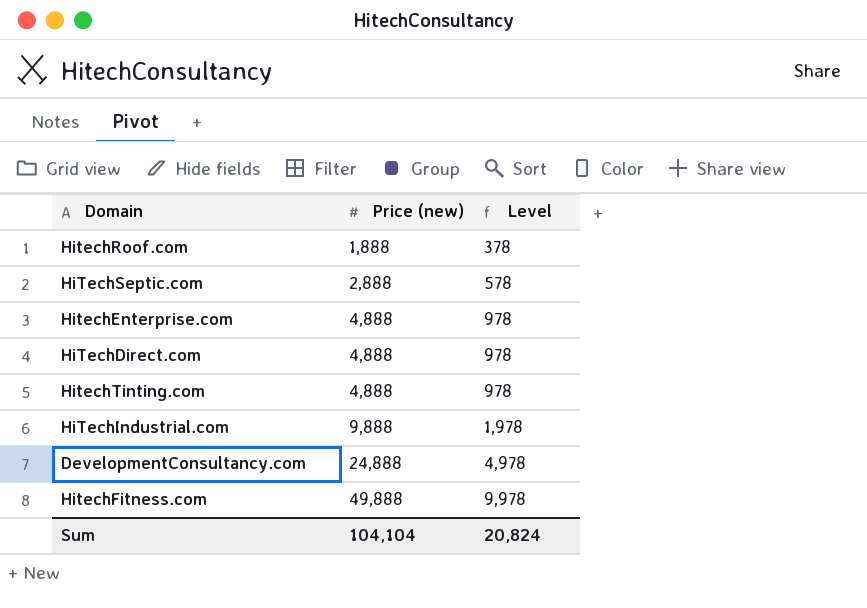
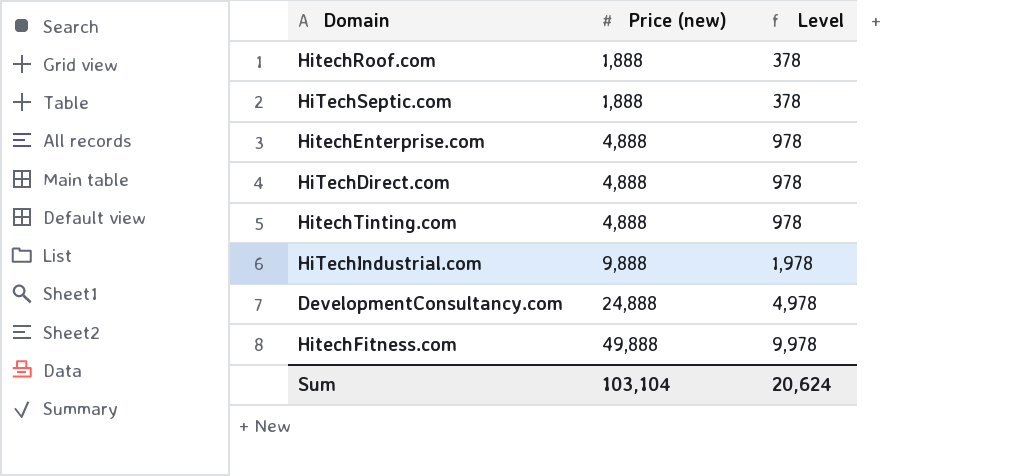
HiTechSeptic.com | Price (new): 2,888 -> 1,888
HiTechSeptic.com | Level: 578 -> 378
Sum | Price (new): 104,104 -> 103,104
Sum | Level: 20,824 -> 20,624

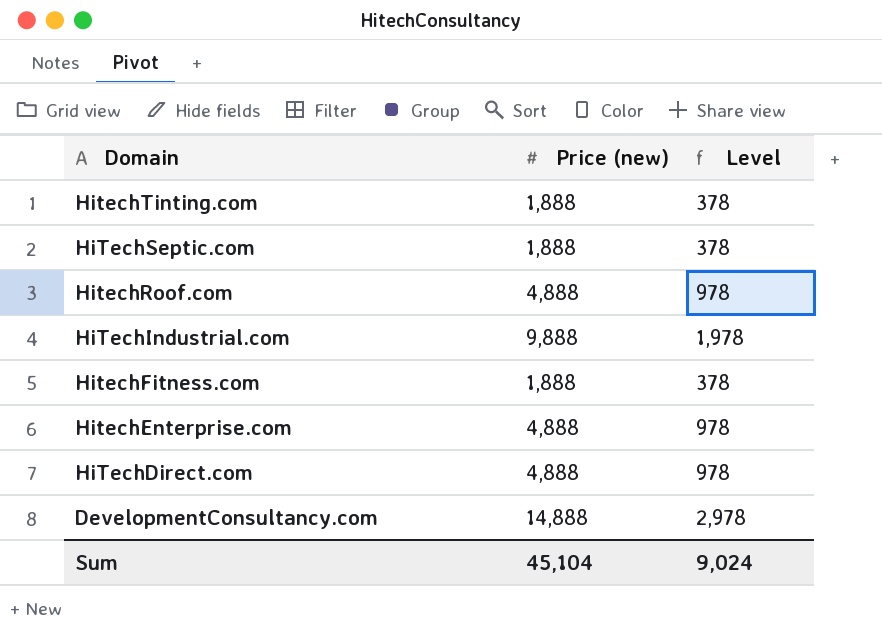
row order: Price (new) ascending -> Domain descending
HitechTinting.com | Price (new): 4,888 -> 1,888
HitechTinting.com | Level: 978 -> 378
HitechRoof.com | Price (new): 1,888 -> 4,888
HitechRoof.com | Level: 378 -> 978
HitechFitness.com | Price (new): 49,888 -> 1,888
HitechFitness.com | Level: 9,978 -> 378
DevelopmentConsultancy.com | Price (new): 24,888 -> 14,888
DevelopmentConsultancy.com | Level: 4,978 -> 2,978
Sum | Price (new): 103,104 -> 45,104
Sum | Level: 20,624 -> 9,024

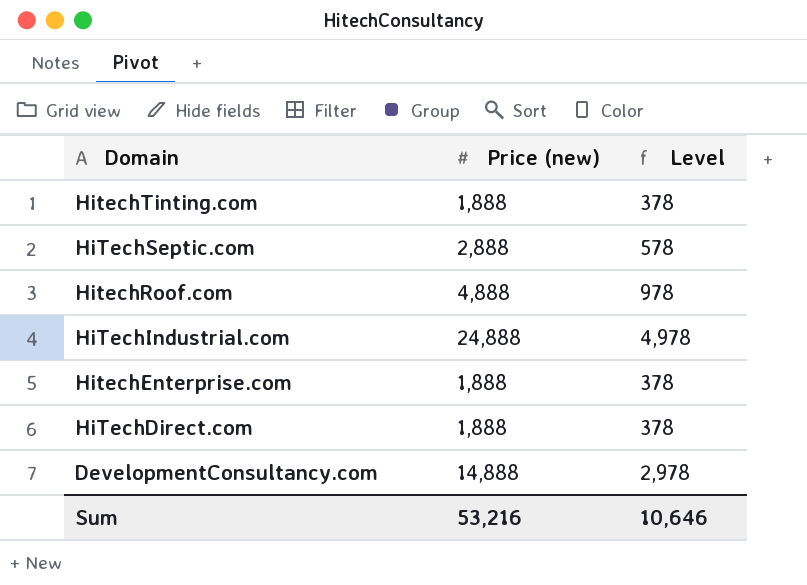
row HitechFitness.com: 1,888 | 378 -> none
HiTechSeptic.com | Price (new): 1,888 -> 2,888
HiTechSeptic.com | Level: 378 -> 578
HiTechIndustrial.com | Price (new): 9,888 -> 24,888
HiTechIndustrial.com | Level: 1,978 -> 4,978
HitechEnterprise.com | Price (new): 4,888 -> 1,888
HitechEnterprise.com | Level: 978 -> 378
HiTechDirect.com | Price (new): 4,888 -> 1,888
HiTechDirect.com | Level: 978 -> 378
Sum | Price (new): 45,104 -> 53,216
Sum | Level: 9,024 -> 10,646

